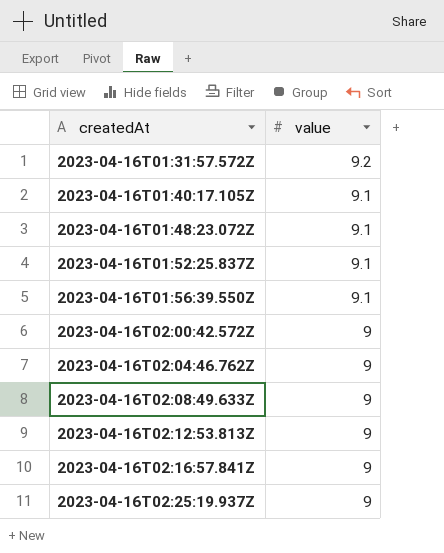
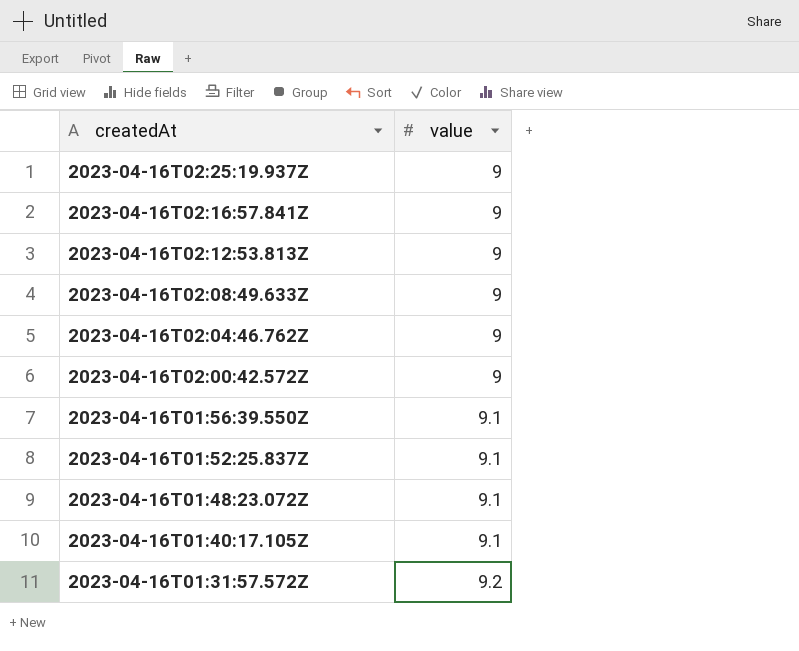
row order: createdAt ascending -> createdAt descending

